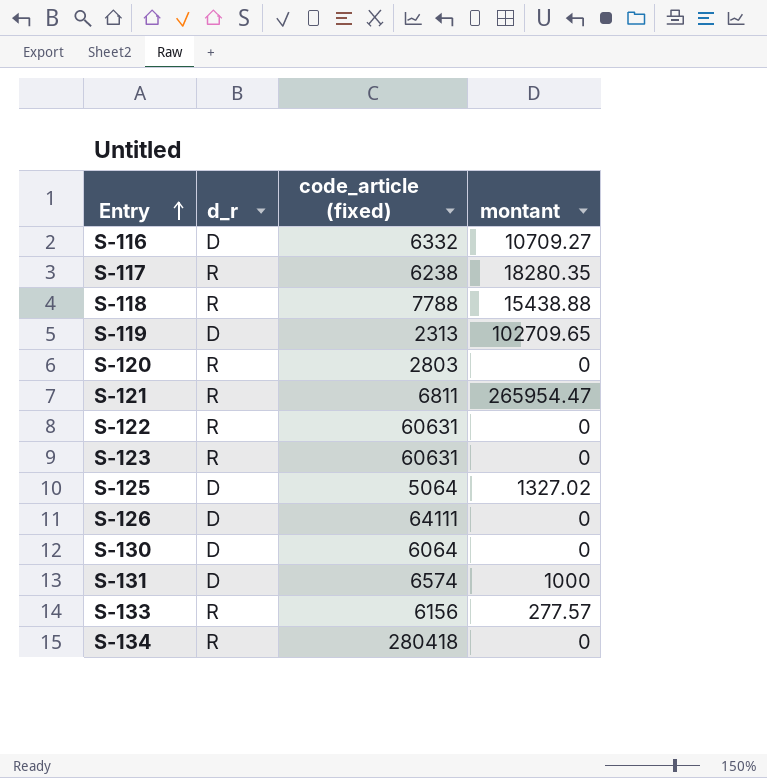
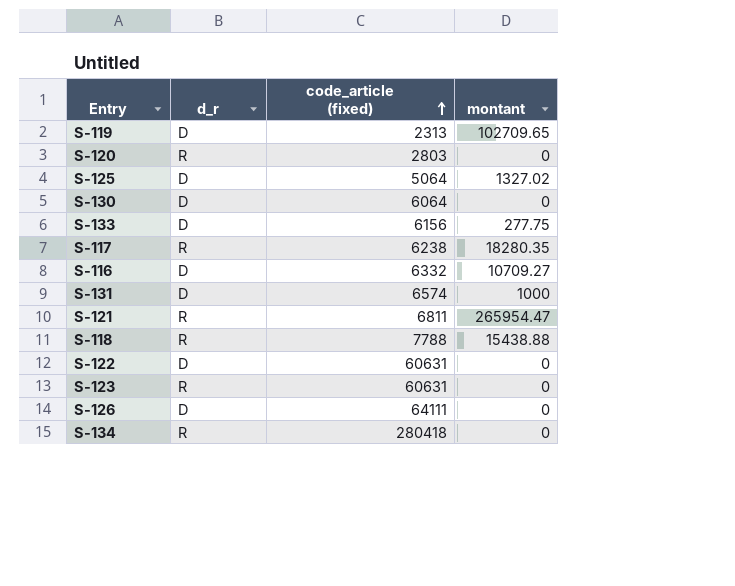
row order: Entry ascending -> code_article (fixed) ascending
S-133 | d_r: R -> D
S-133 | montant: 277.57 -> 277.75
S-122 | d_r: R -> D

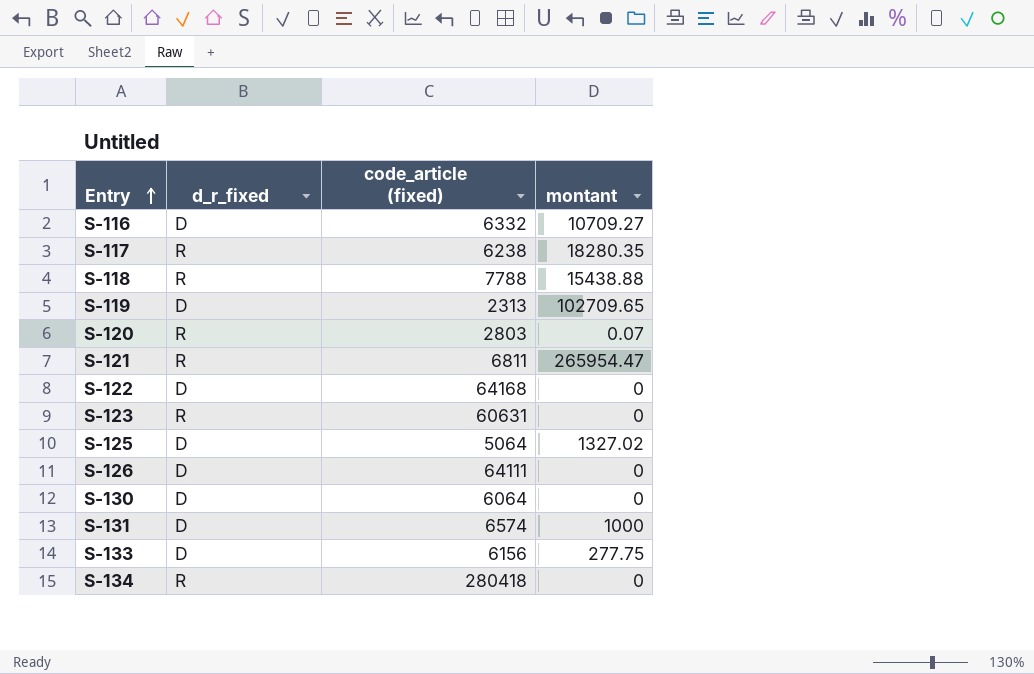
row order: code_article (fixed) ascending -> Entry ascending
column name: d_r -> d_r_fixed
S-120 | montant: 0 -> 0.07
S-122 | code_article (fixed): 60631 -> 64168

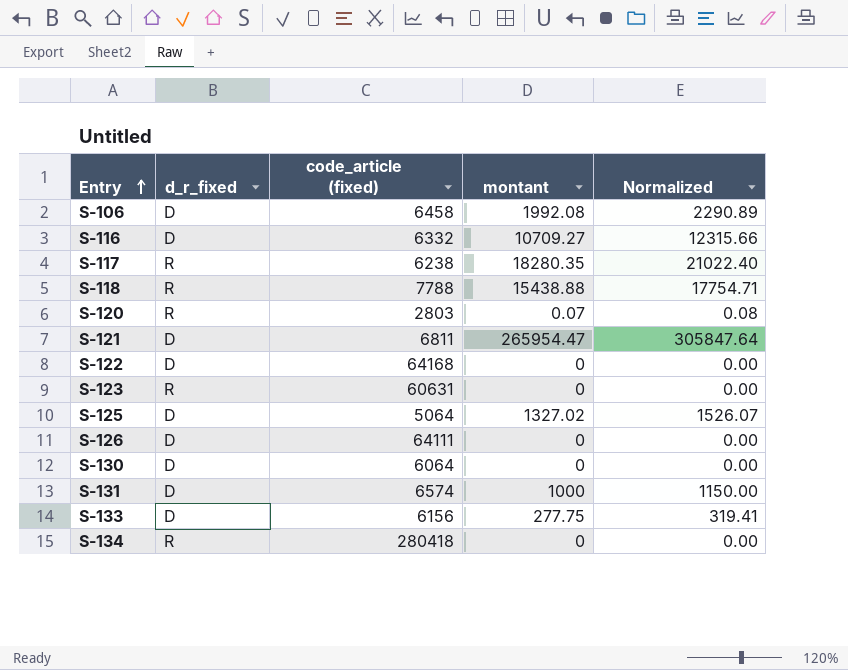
column Normalized | formula: none -> [montant] * 1.15
row S-119: D | 2313 | 102709.65 -> none
row S-106: none -> D | 6458 | 1992.08 | 2290.89
S-121 | d_r_fixed: R -> D

